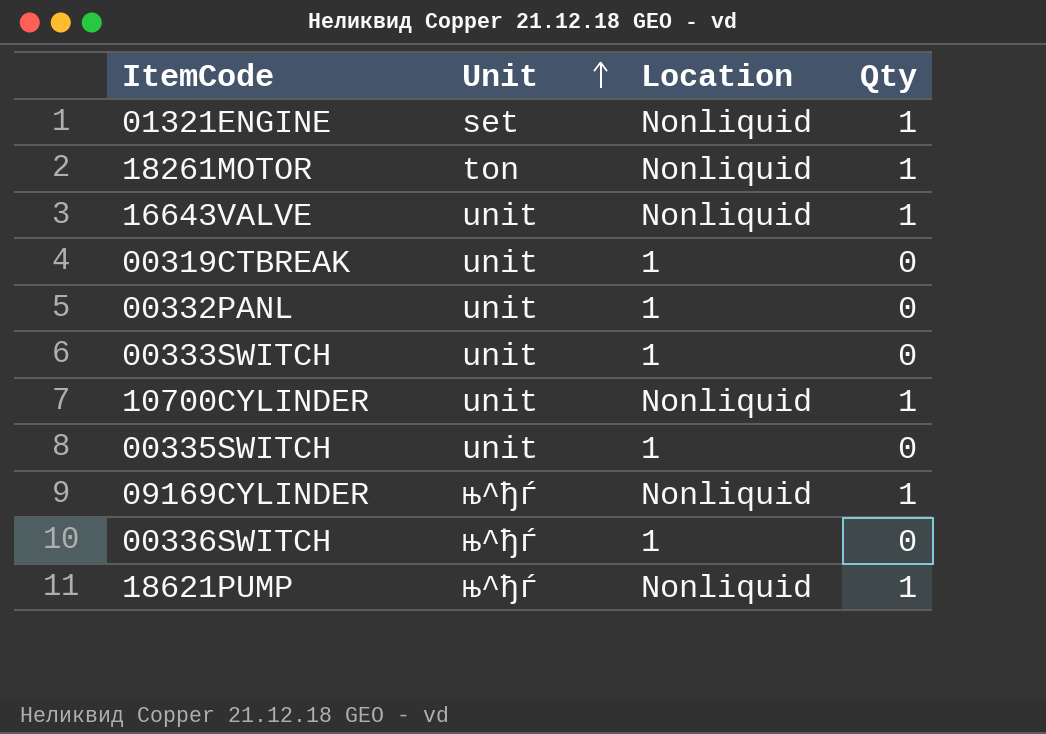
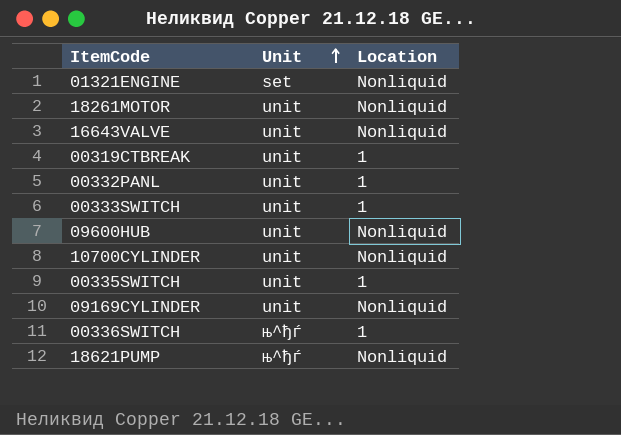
column Qty | position: 4 -> none
18261MOTOR | Unit: ton -> unit
row 09600HUB: none -> unit | Nonliquid
09169CYLINDER | Unit: њ^ђѓ -> unit

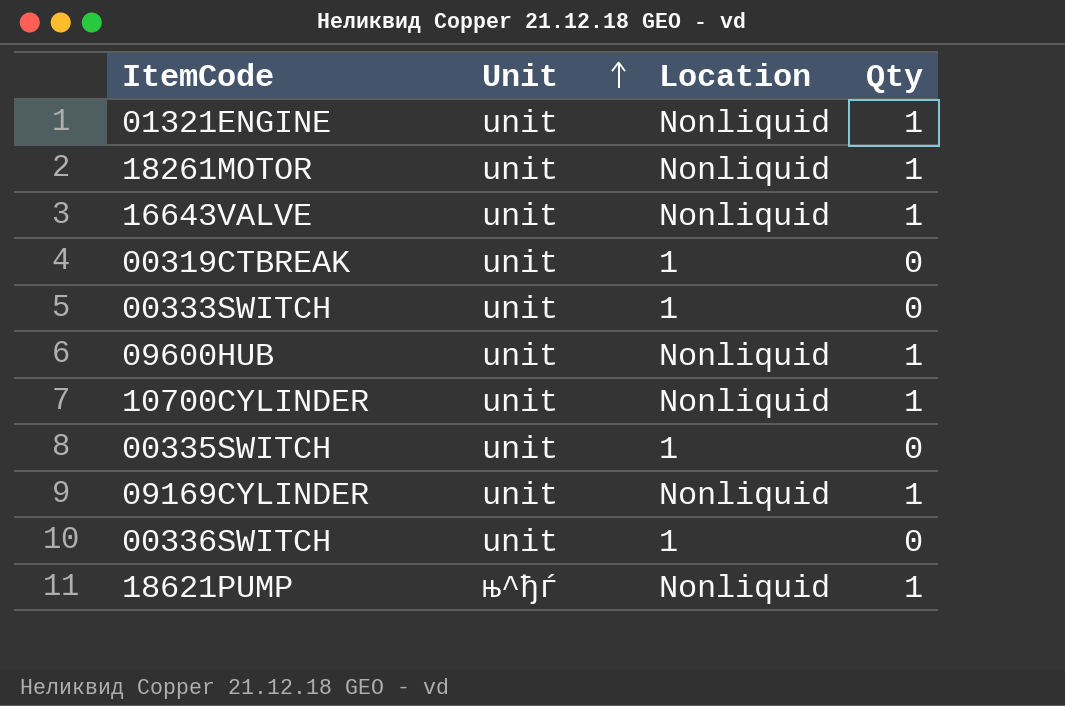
column Qty | position: none -> 4
row 00332PANL: unit | 1 -> none
01321ENGINE | Unit: set -> unit
00336SWITCH | Unit: њ^ђѓ -> unit

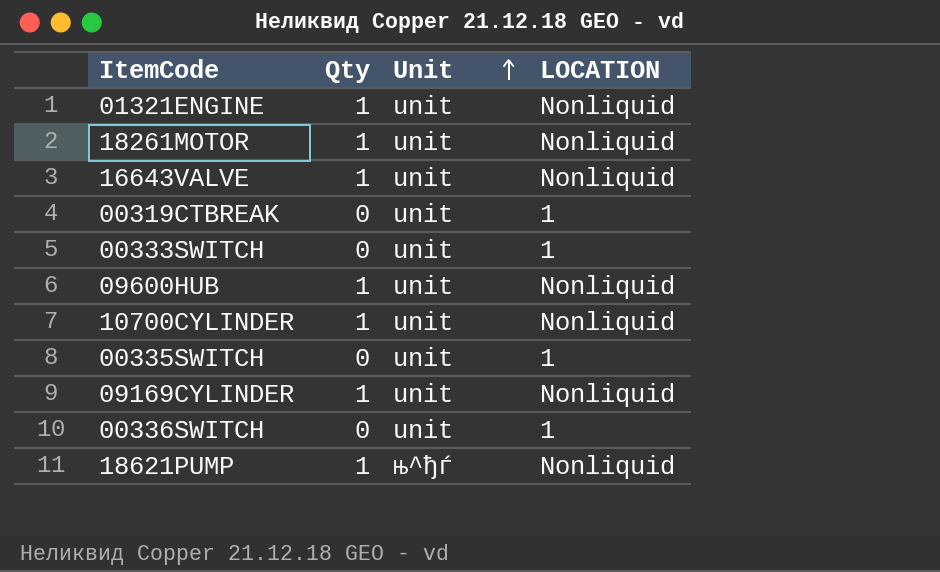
column Qty | position: 4 -> 2
column name: Location -> LOCATION

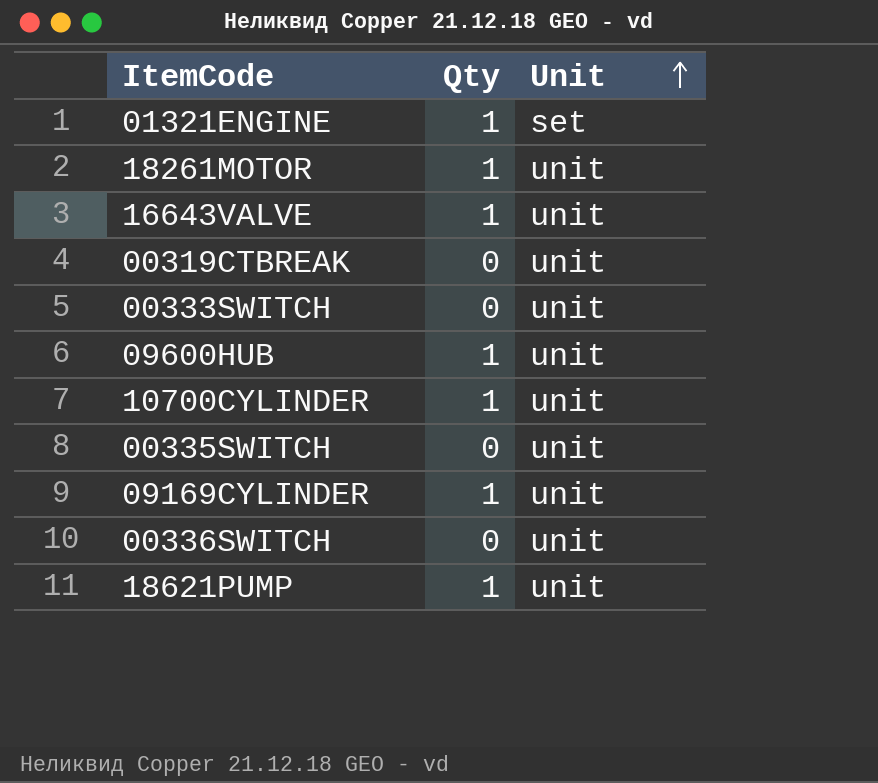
column LOCATION | position: 4 -> none
01321ENGINE | Unit: unit -> set
18621PUMP | Unit: њ^ђѓ -> unit

